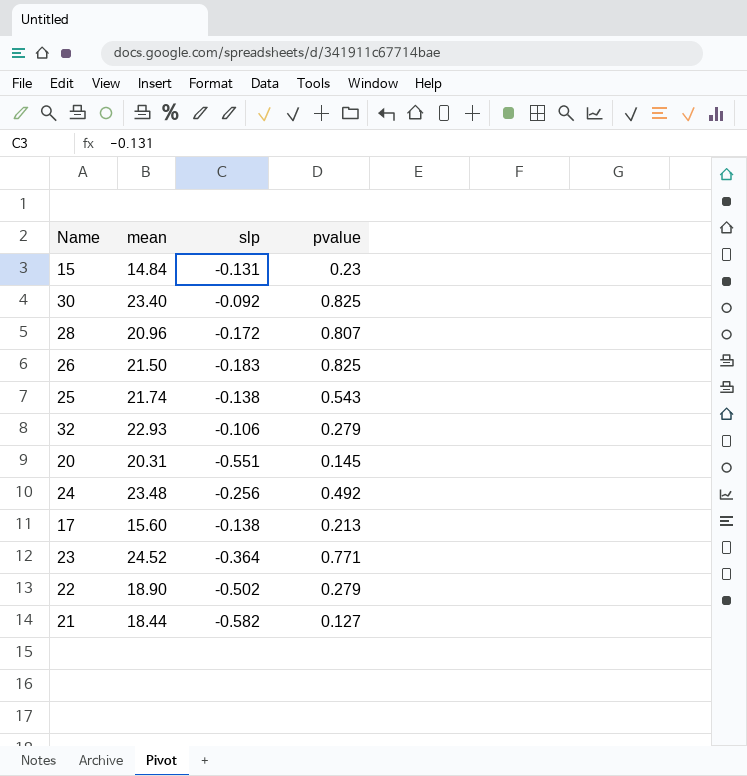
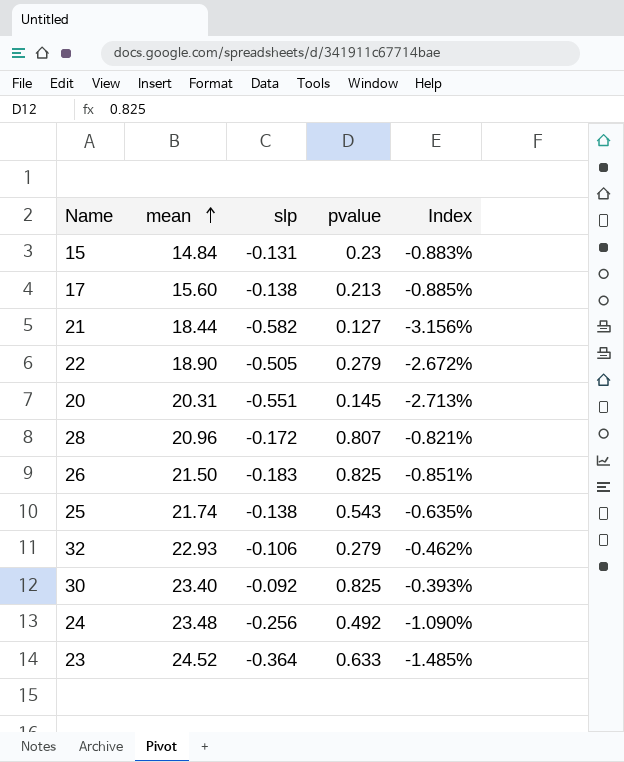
row order: none -> mean ascending
column Index | formula: none -> [slp] / [mean]
22 | slp: -0.502 -> -0.505
23 | pvalue: 0.771 -> 0.633

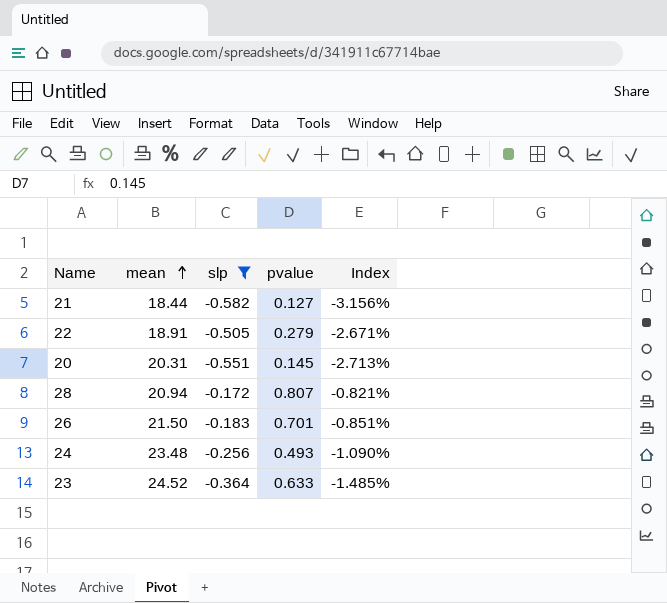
filter: none -> slp <= -0.172
22 | mean: 18.90 -> 18.91
22 | Index: -2.672% -> -2.671%
28 | mean: 20.96 -> 20.94
26 | pvalue: 0.825 -> 0.701
24 | pvalue: 0.492 -> 0.493

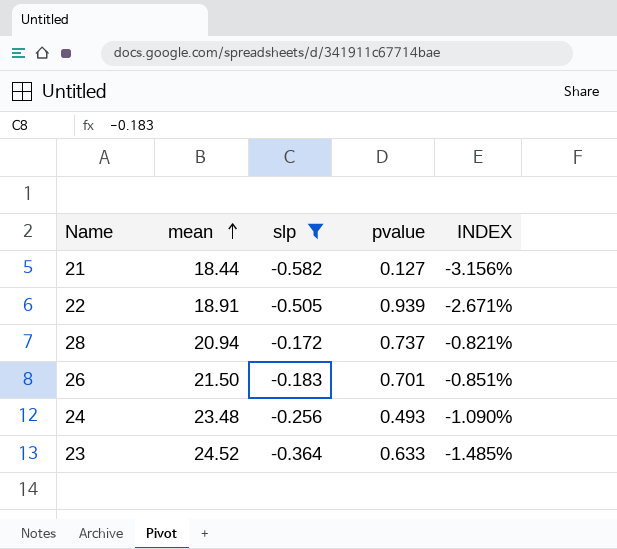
column name: Index -> INDEX
row 20: 20.31 | -0.551 | 0.145 | -2.713% -> none
22 | pvalue: 0.279 -> 0.939
28 | pvalue: 0.807 -> 0.737

